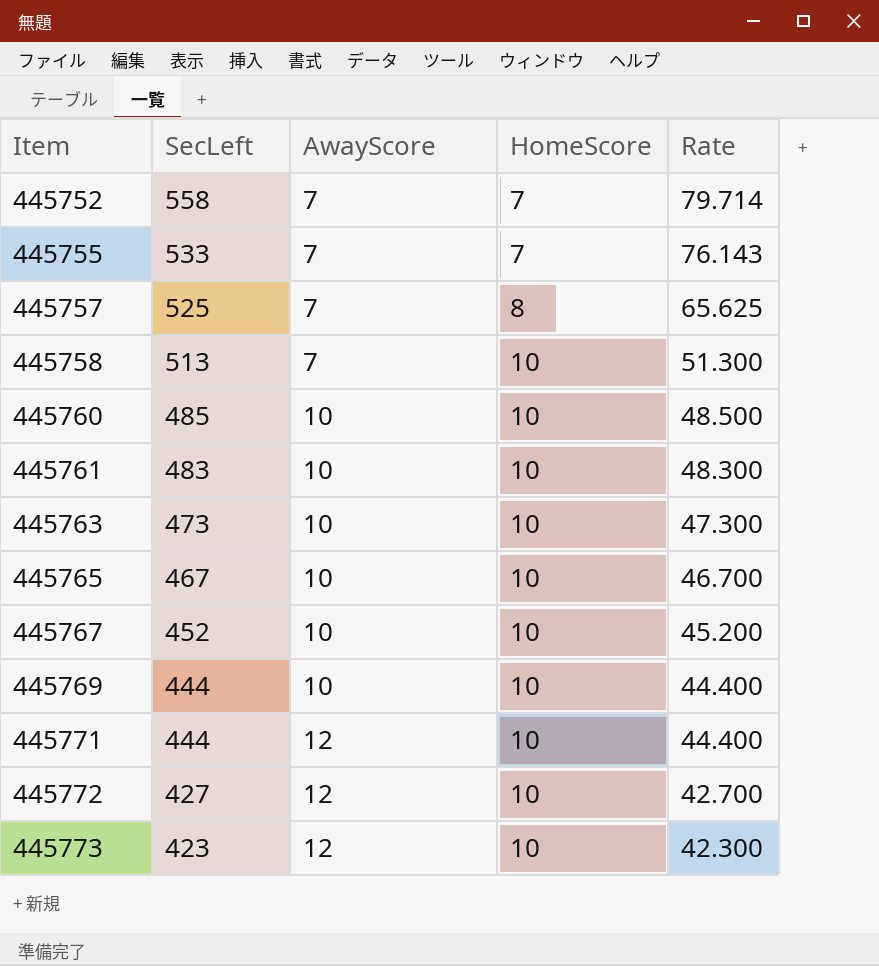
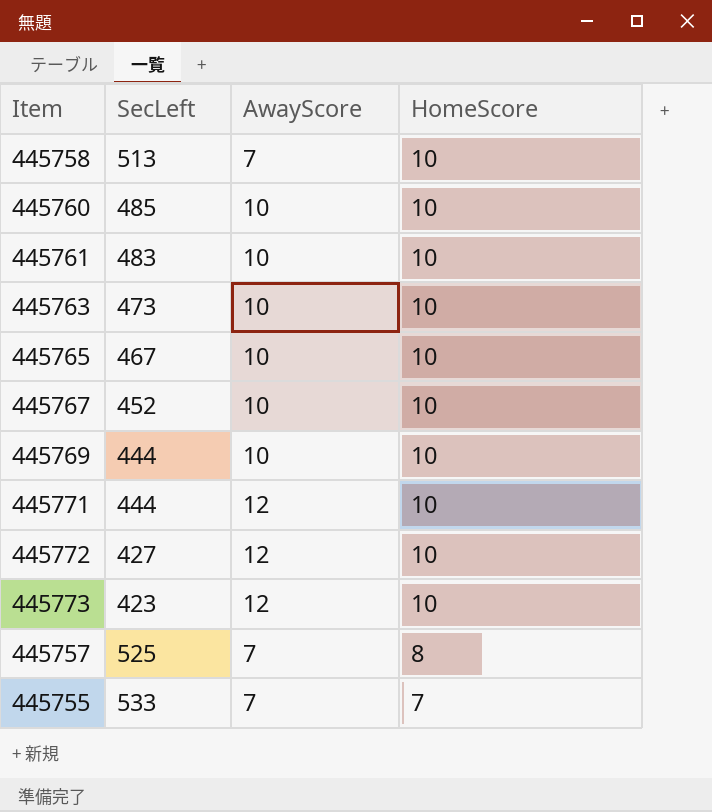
row order: Item ascending -> HomeScore descending
column Rate | formula: [SecLeft] / [HomeScore] -> none
row 445752: 558 | 7 | 7 | 79.714 -> none

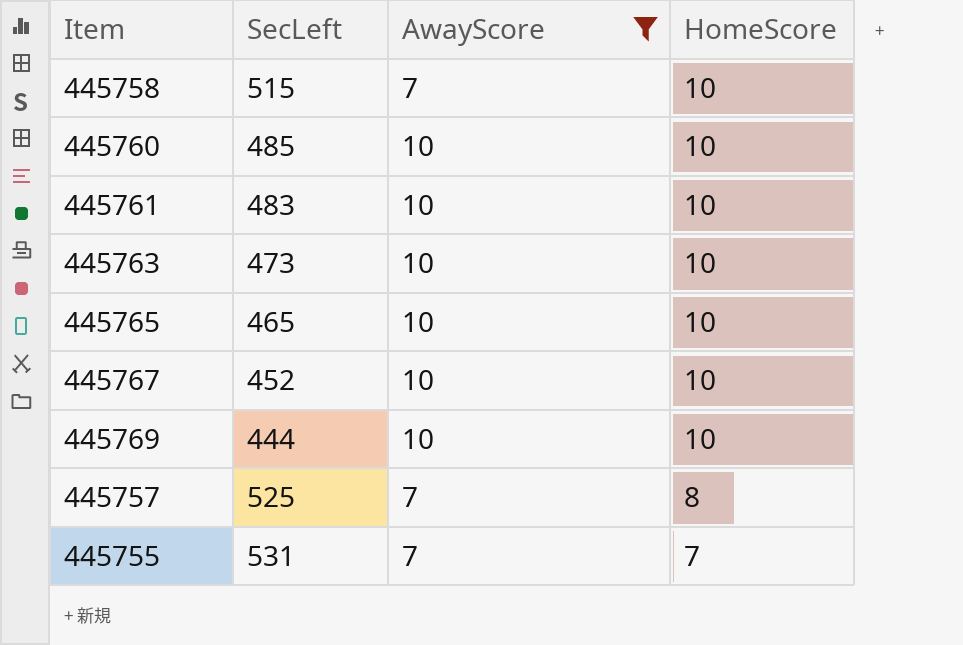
filter: none -> AwayScore != 12
445758 | SecLeft: 513 -> 515
445765 | SecLeft: 467 -> 465
445755 | SecLeft: 533 -> 531

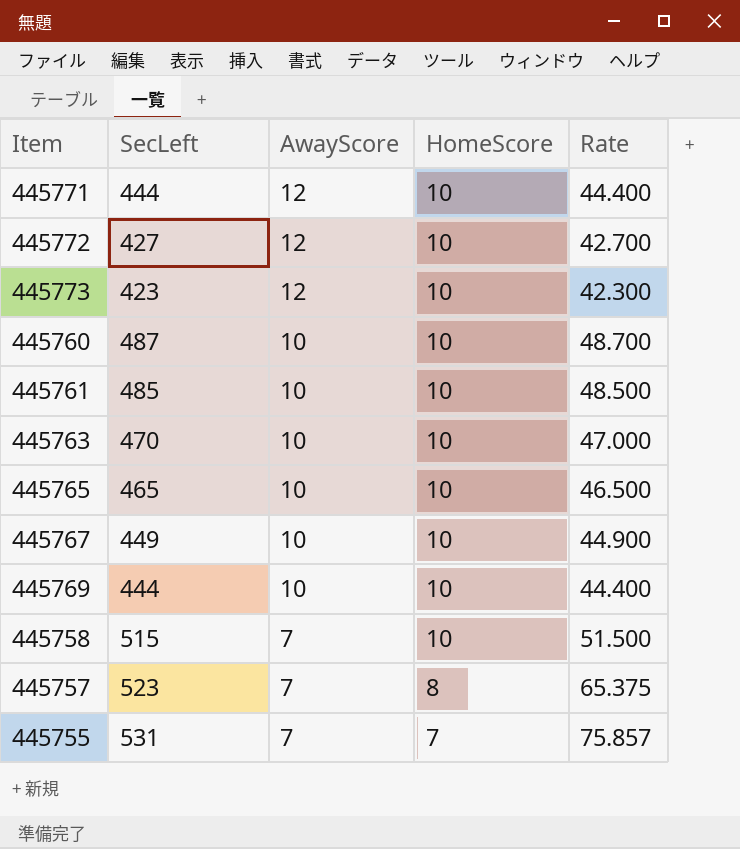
filter: AwayScore != 12 -> none
row order: HomeScore descending -> AwayScore descending
column Rate | formula: none -> [SecLeft] / [HomeScore]
445760 | SecLeft: 485 -> 487
445761 | SecLeft: 483 -> 485
445763 | SecLeft: 473 -> 470
445767 | SecLeft: 452 -> 449
445757 | SecLeft: 525 -> 523

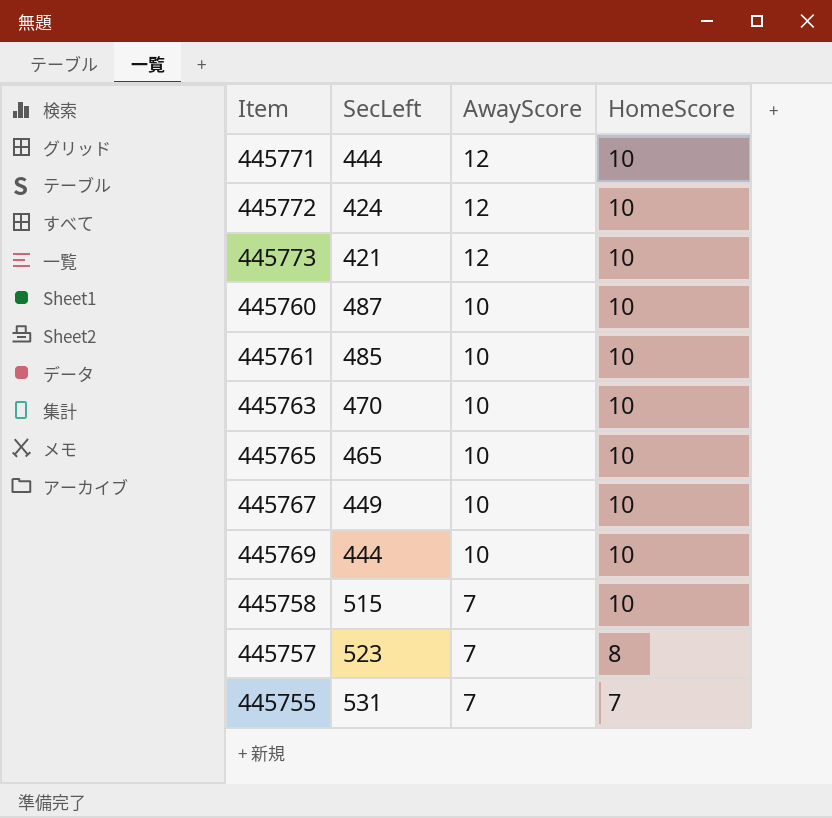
column Rate | formula: [SecLeft] / [HomeScore] -> none
445772 | SecLeft: 427 -> 424
445773 | SecLeft: 423 -> 421

